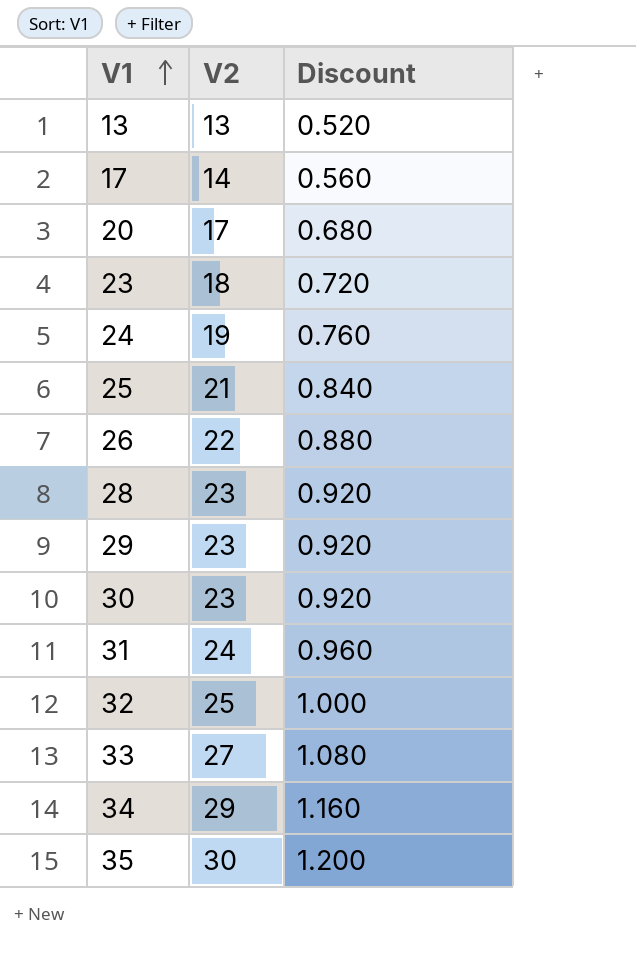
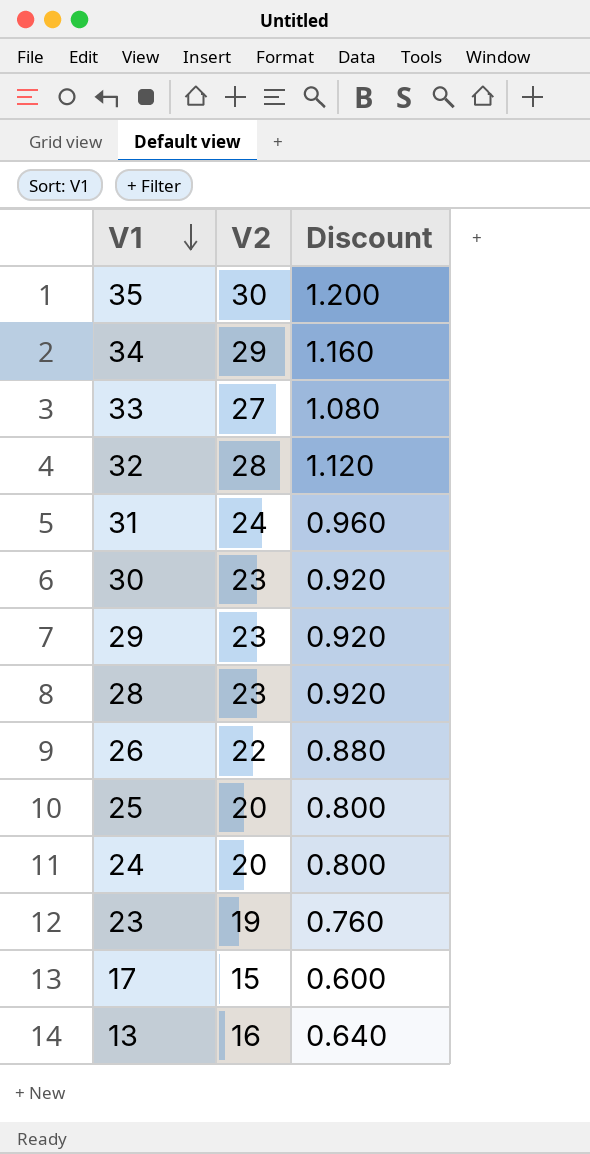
row order: V1 ascending -> V1 descending
row 20: 17 | 0.680 -> none
32 | V2: 25 -> 28
32 | Discount: 1.000 -> 1.120
25 | V2: 21 -> 20
25 | Discount: 0.840 -> 0.800
24 | V2: 19 -> 20
24 | Discount: 0.760 -> 0.800
23 | V2: 18 -> 19
23 | Discount: 0.720 -> 0.760
17 | V2: 14 -> 15
17 | Discount: 0.560 -> 0.600
13 | V2: 13 -> 16
13 | Discount: 0.520 -> 0.640

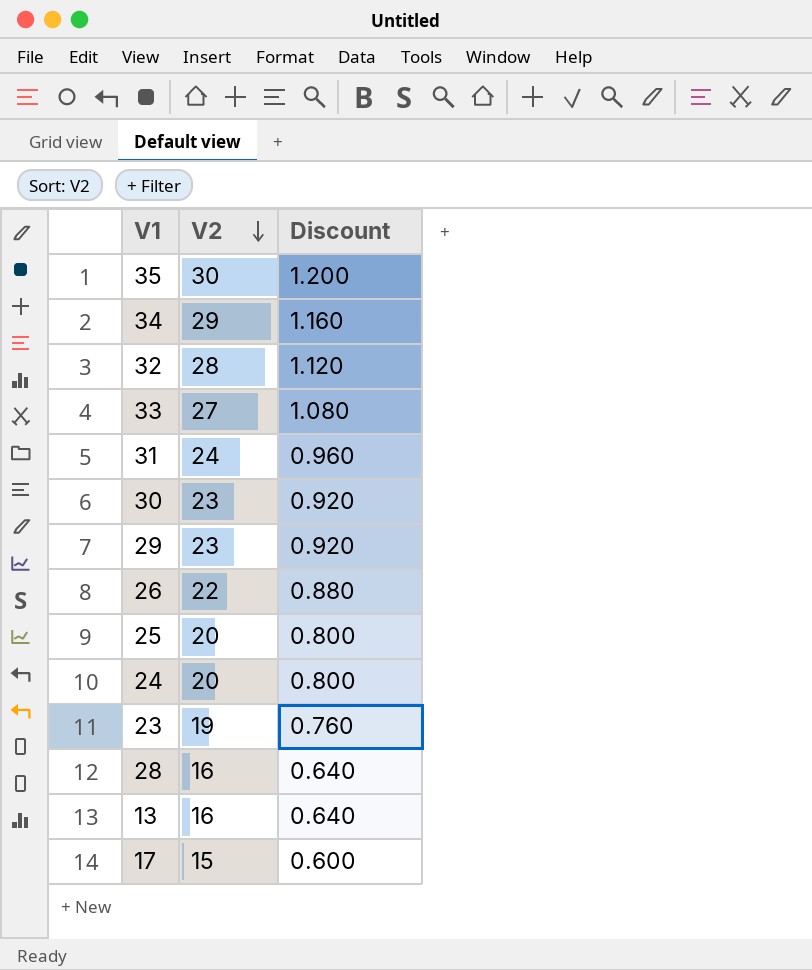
row order: V1 descending -> V2 descending
28 | V2: 23 -> 16
28 | Discount: 0.920 -> 0.640

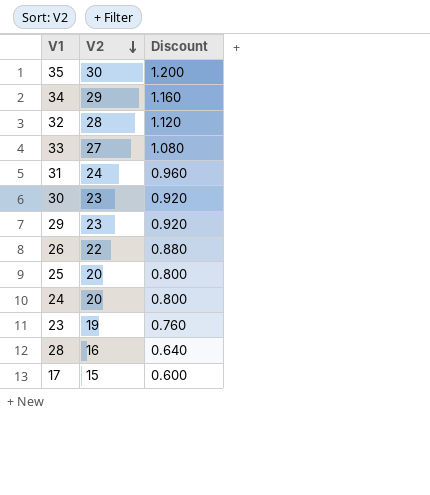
row 13: 16 | 0.640 -> none

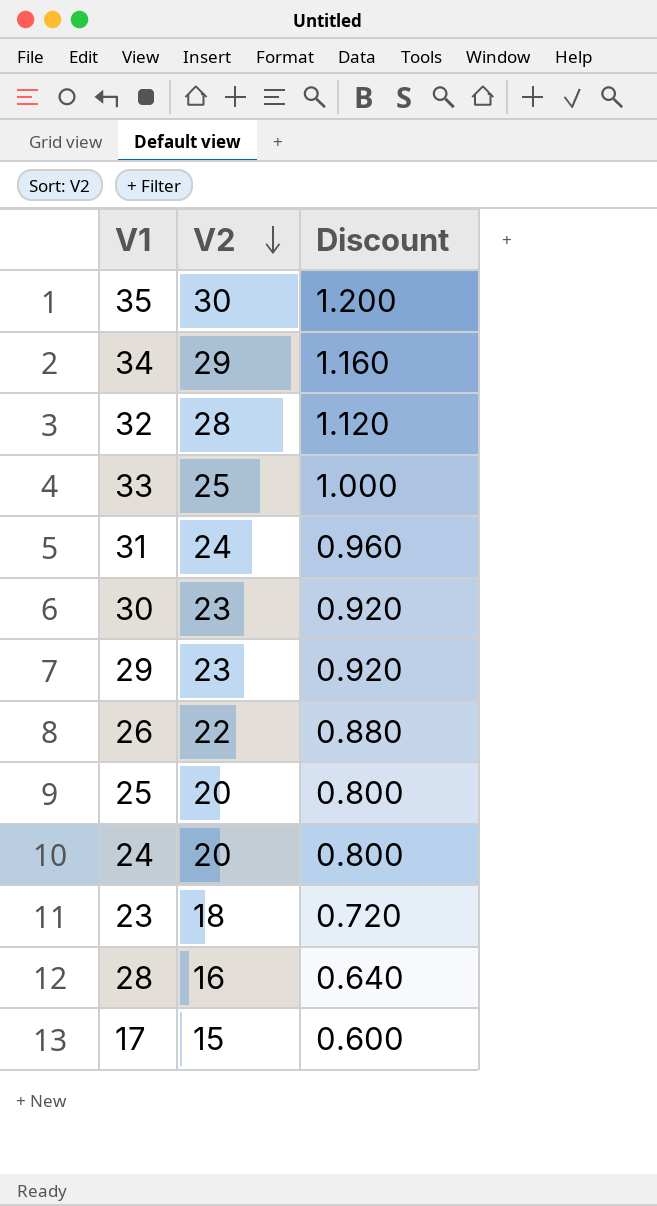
33 | V2: 27 -> 25
33 | Discount: 1.080 -> 1.000
23 | V2: 19 -> 18
23 | Discount: 0.760 -> 0.720

